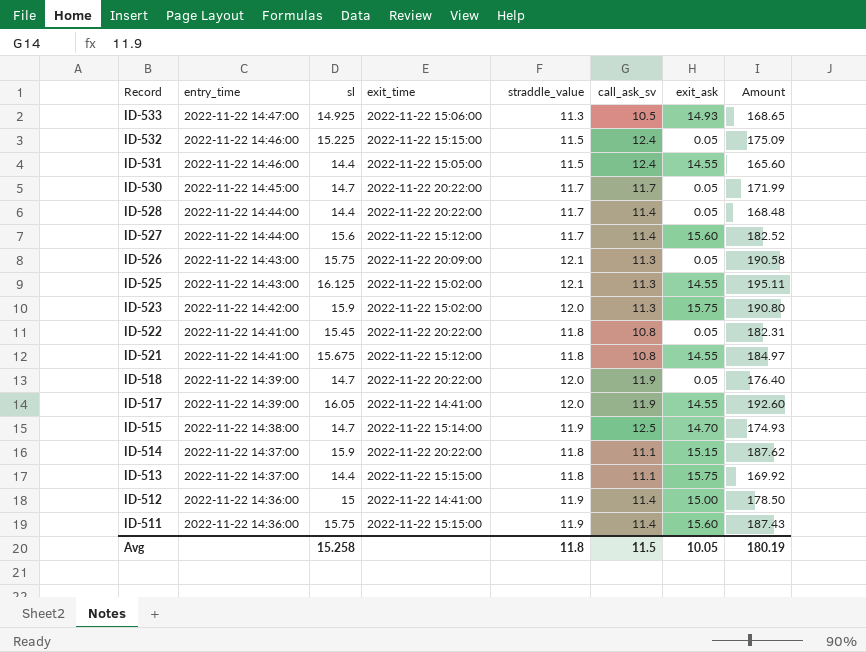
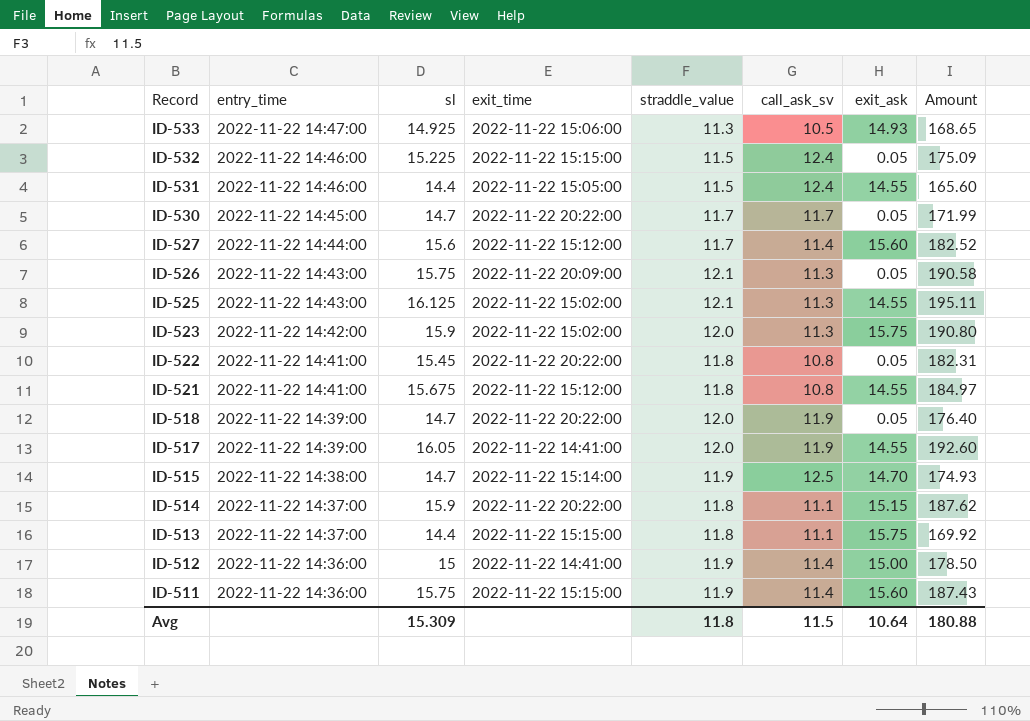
row ID-528: 2022-11-22 14:44:00 | 14.4 | 2022-11-22 20:22:00 | 11.7 | 11.4 | 0.05 | 168.48 -> none
Avg | sl: 15.258 -> 15.309
Avg | exit_ask: 10.05 -> 10.64
Avg | Amount: 180.19 -> 180.88

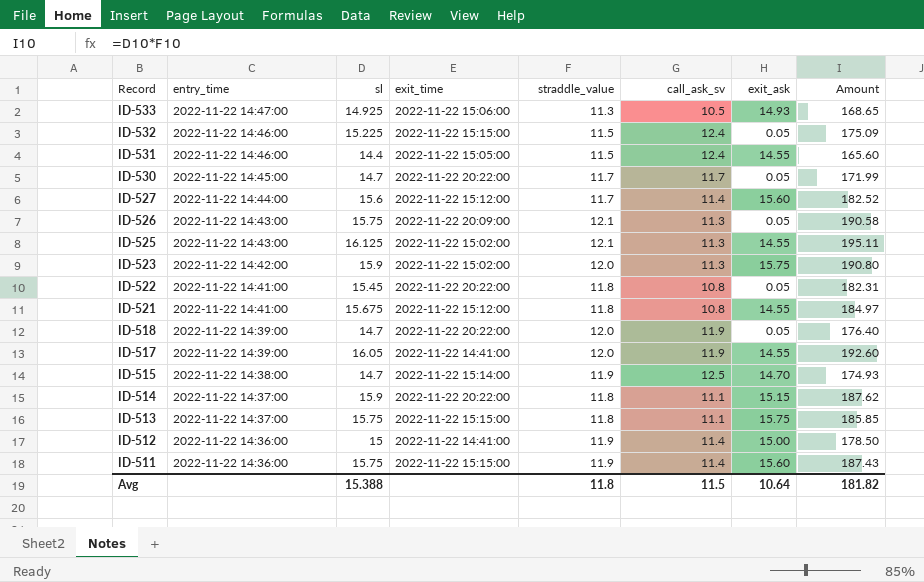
ID-513 | sl: 14.4 -> 15.75
ID-513 | Amount: 169.92 -> 185.85
Avg | sl: 15.309 -> 15.388
Avg | Amount: 180.88 -> 181.82

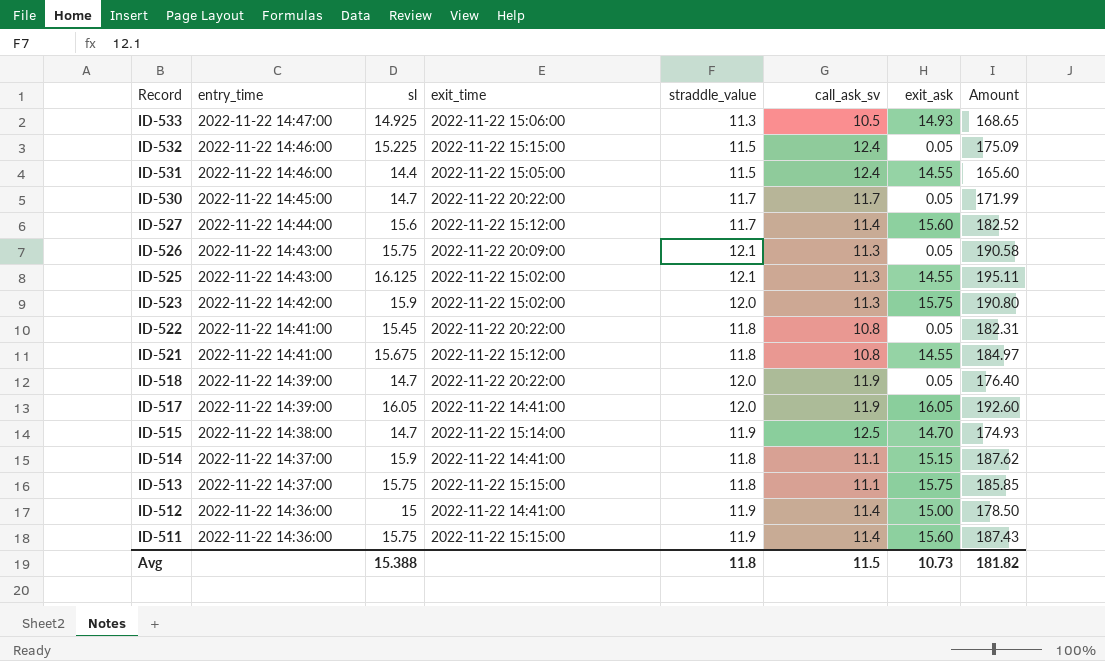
ID-517 | exit_ask: 14.55 -> 16.05
ID-514 | exit_time: 2022-11-22 20:22:00 -> 2022-11-22 14:41:00
Avg | exit_ask: 10.64 -> 10.73

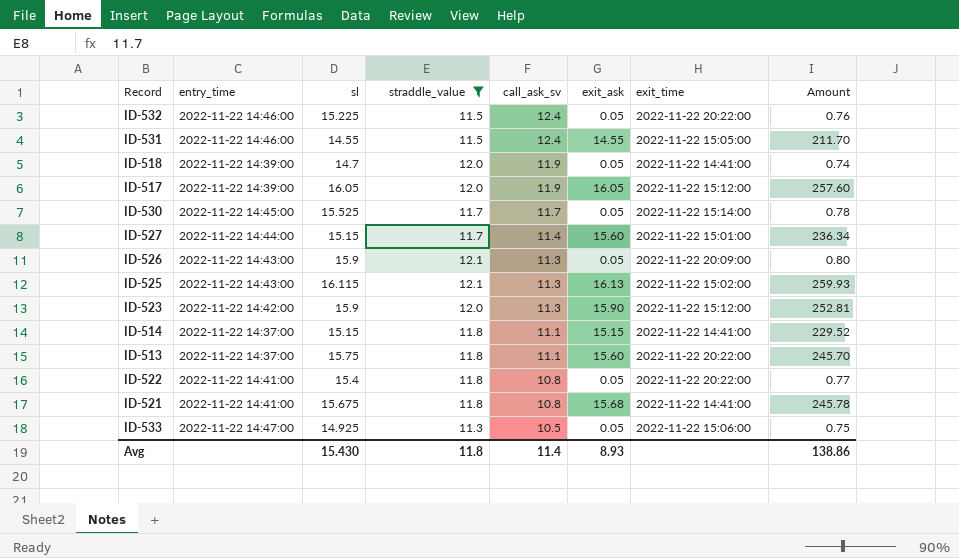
filter: none -> straddle_value != 11.9
row order: Record descending -> call_ask_sv descending
column exit_time | position: 4 -> 7
column Amount | formula: [sl] * [straddle_value] -> [sl] * [exit_ask]
ID-532 | exit_time: 2022-11-22 15:15:00 -> 2022-11-22 20:22:00
ID-531 | sl: 14.4 -> 14.55
ID-518 | exit_time: 2022-11-22 20:22:00 -> 2022-11-22 14:41:00
ID-517 | exit_time: 2022-11-22 14:41:00 -> 2022-11-22 15:12:00
ID-530 | sl: 14.7 -> 15.525
ID-530 | exit_time: 2022-11-22 20:22:00 -> 2022-11-22 15:14:00
ID-527 | sl: 15.6 -> 15.15
ID-527 | exit_time: 2022-11-22 15:12:00 -> 2022-11-22 15:01:00
ID-526 | sl: 15.75 -> 15.9
ID-525 | sl: 16.125 -> 16.115
ID-525 | exit_ask: 14.55 -> 16.13
ID-523 | exit_ask: 15.75 -> 15.90
ID-523 | exit_time: 2022-11-22 15:02:00 -> 2022-11-22 15:12:00
ID-514 | sl: 15.9 -> 15.15
ID-513 | exit_ask: 15.75 -> 15.60
ID-513 | exit_time: 2022-11-22 15:15:00 -> 2022-11-22 20:22:00
ID-522 | sl: 15.45 -> 15.4
ID-521 | exit_ask: 14.55 -> 15.68
ID-521 | exit_time: 2022-11-22 15:12:00 -> 2022-11-22 14:41:00
ID-533 | exit_ask: 14.93 -> 0.05
Avg | sl: 15.388 -> 15.430
Avg | call_ask_sv: 11.5 -> 11.4
Avg | exit_ask: 10.73 -> 8.93
Avg | Amount: 181.82 -> 138.86

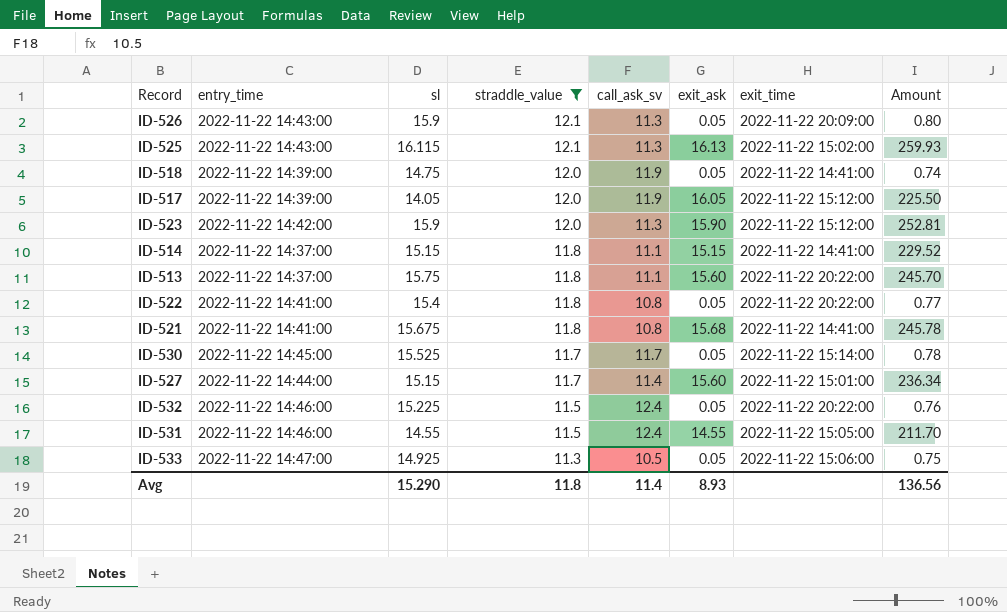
row order: call_ask_sv descending -> straddle_value descending
ID-518 | sl: 14.7 -> 14.75
ID-517 | sl: 16.05 -> 14.05
ID-517 | Amount: 257.60 -> 225.50
Avg | sl: 15.430 -> 15.290
Avg | Amount: 138.86 -> 136.56

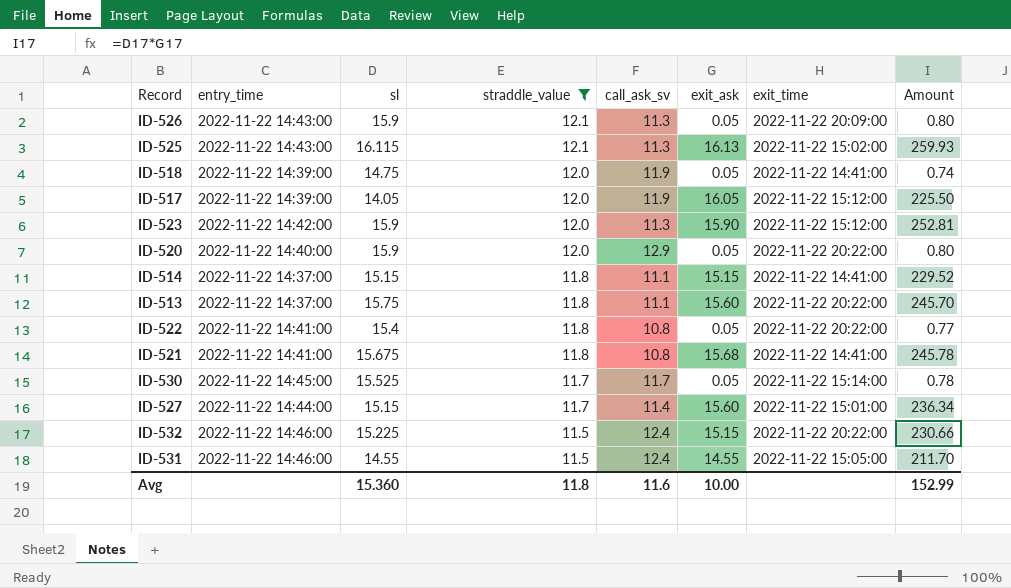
row ID-533: 2022-11-22 14:47:00 | 14.925 | 11.3 | 10.5 | 0.05 | 2022-11-22 15:06:00 | 0.75 -> none
row ID-520: none -> 2022-11-22 14:40:00 | 15.9 | 12.0 | 12.9 | 0.05 | 2022-11-22 20:22:00 | 0.80
ID-532 | exit_ask: 0.05 -> 15.15
ID-532 | Amount: 0.76 -> 230.66
Avg | sl: 15.290 -> 15.360
Avg | call_ask_sv: 11.4 -> 11.6
Avg | exit_ask: 8.93 -> 10.00
Avg | Amount: 136.56 -> 152.99

